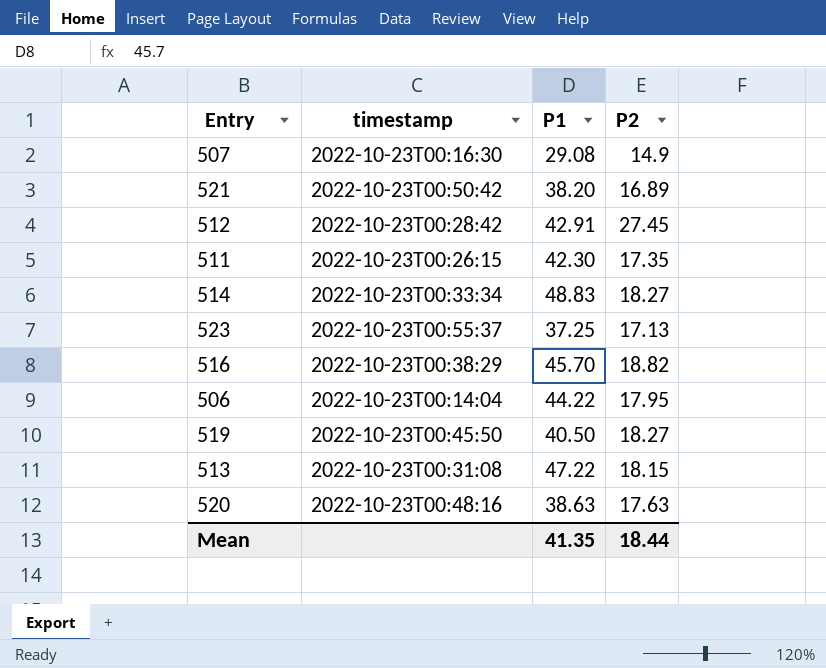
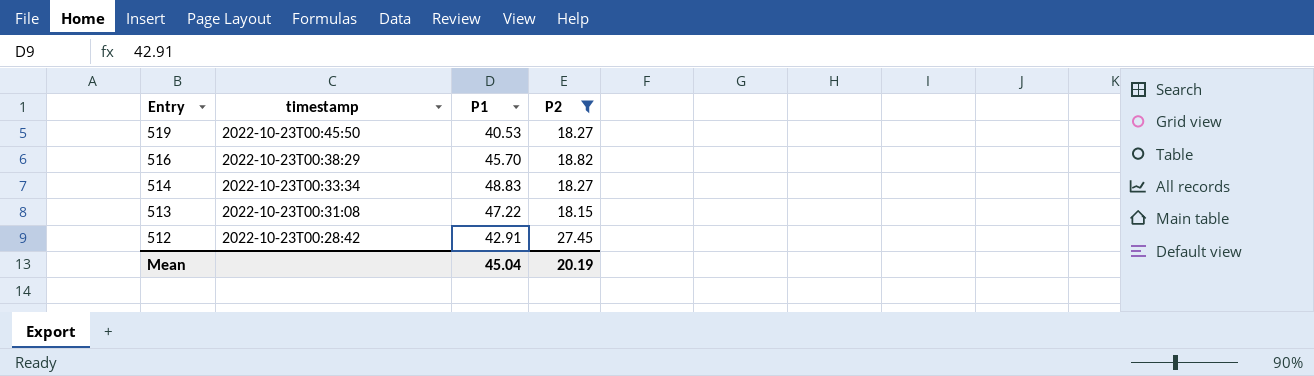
filter: none -> P2 >= 18.15
row order: none -> Entry descending
519 | P1: 40.50 -> 40.53
Mean | P1: 41.35 -> 45.04
Mean | P2: 18.44 -> 20.19

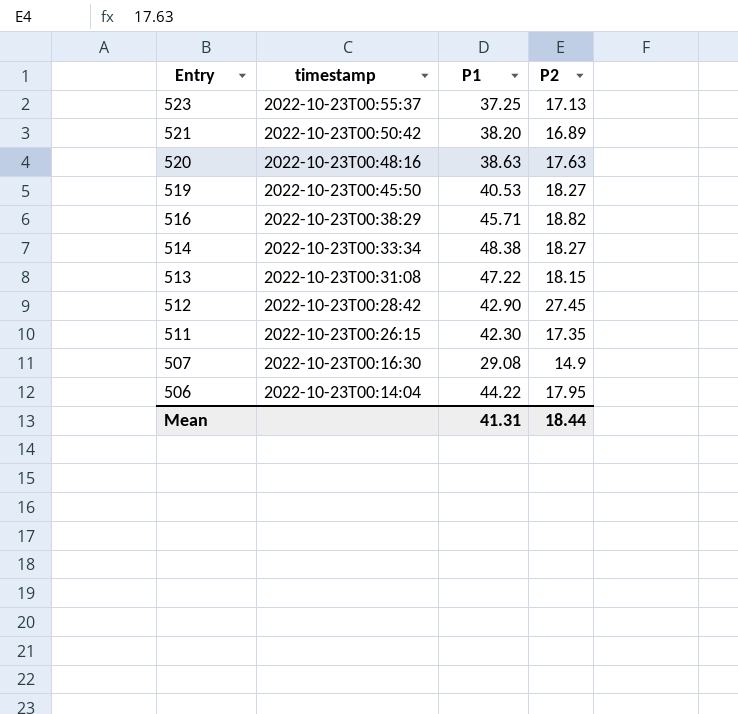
filter: P2 >= 18.15 -> none
516 | P1: 45.70 -> 45.71
514 | P1: 48.83 -> 48.38
512 | P1: 42.91 -> 42.90
Mean | P1: 45.04 -> 41.31
Mean | P2: 20.19 -> 18.44

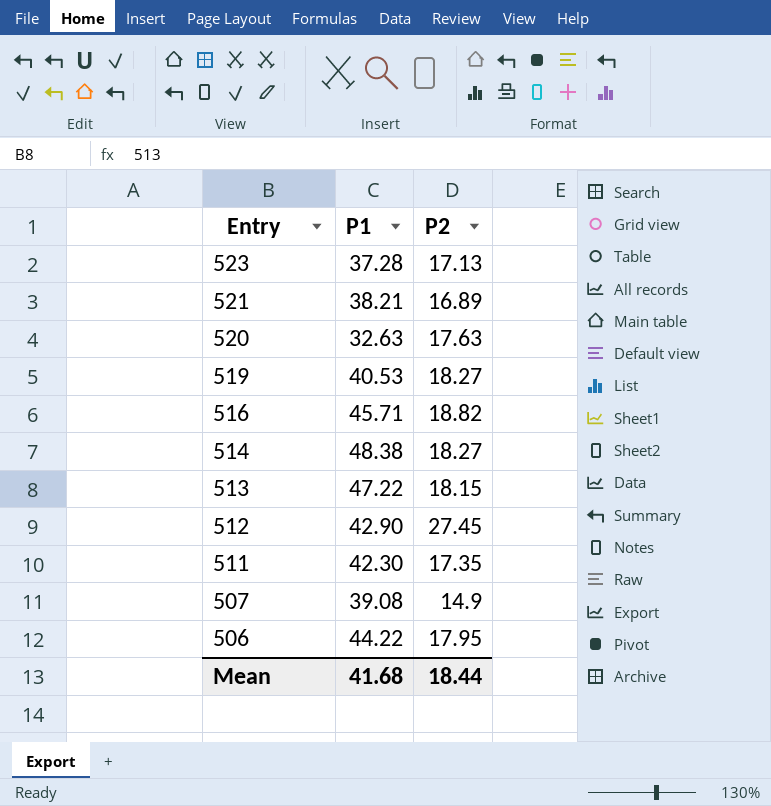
column timestamp | position: 2 -> none
523 | P1: 37.25 -> 37.28
521 | P1: 38.20 -> 38.21
520 | P1: 38.63 -> 32.63
507 | P1: 29.08 -> 39.08
Mean | P1: 41.31 -> 41.68

